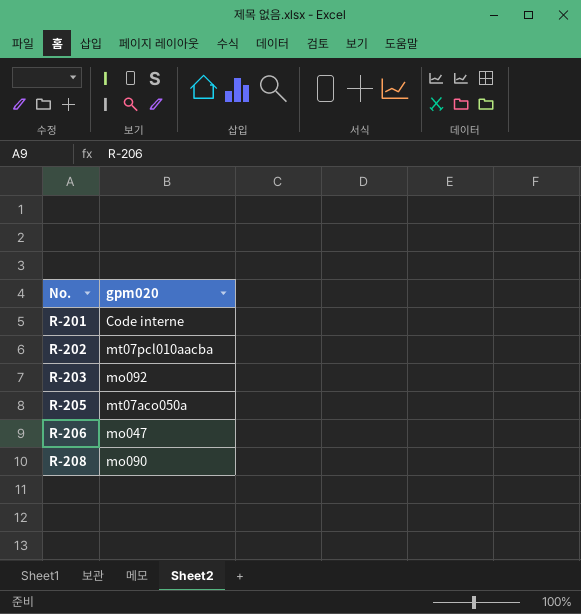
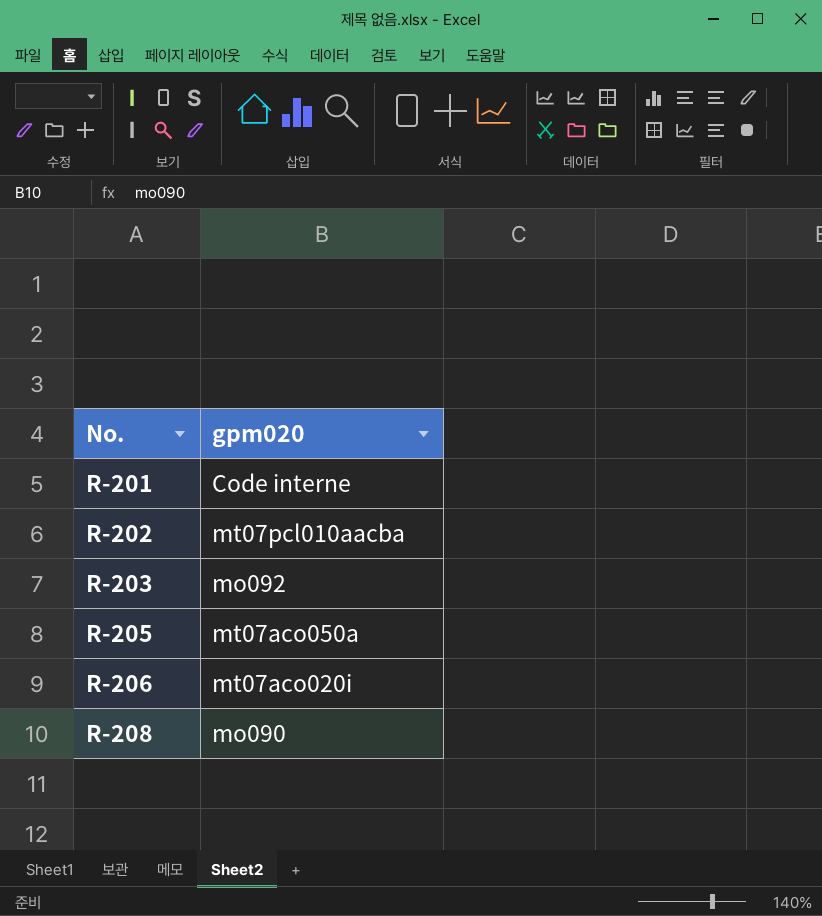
R-206 | gpm020: mo047 -> mt07aco020i

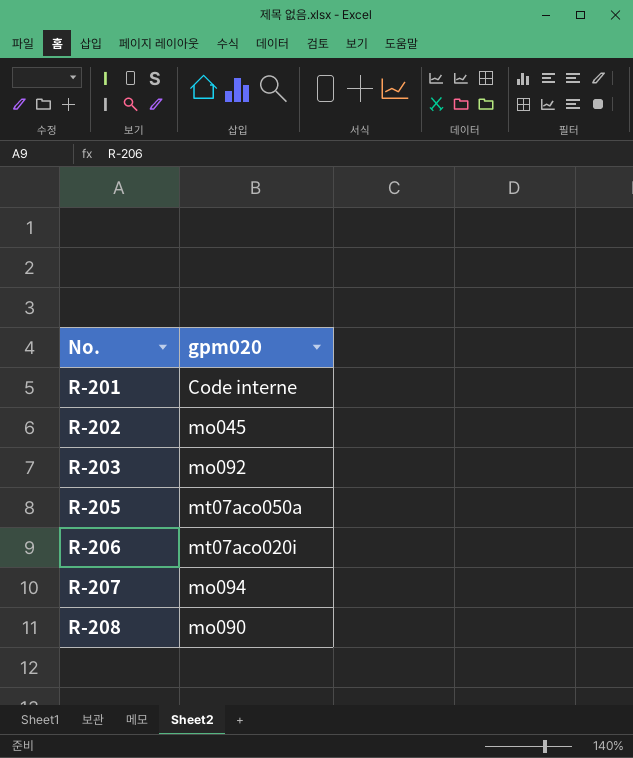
R-202 | gpm020: mt07pcl010aacba -> mo045
row R-207: none -> mo094

